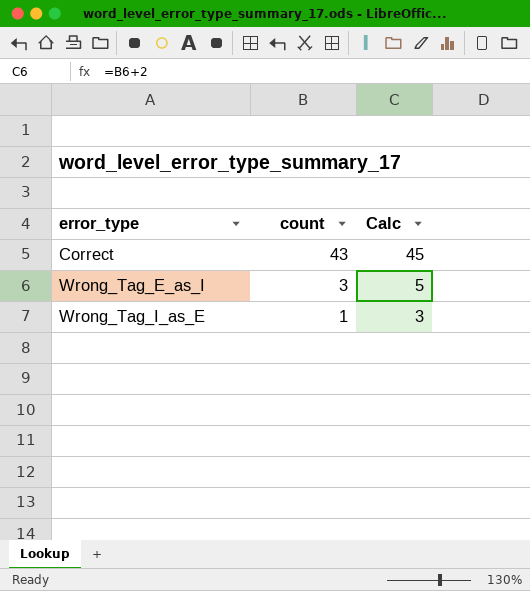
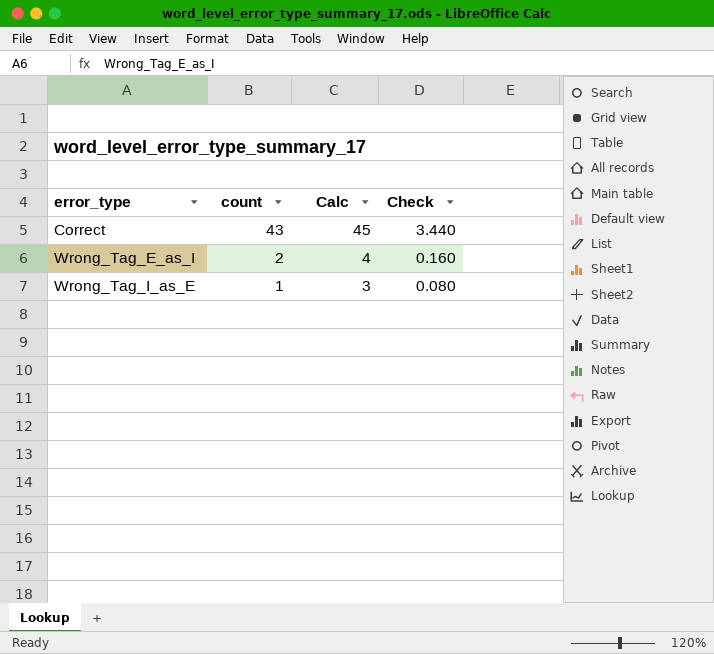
column Check | formula: none -> [count] * 0.08
Wrong_Tag_E_as_I | count: 3 -> 2
Wrong_Tag_E_as_I | Calc: 5 -> 4

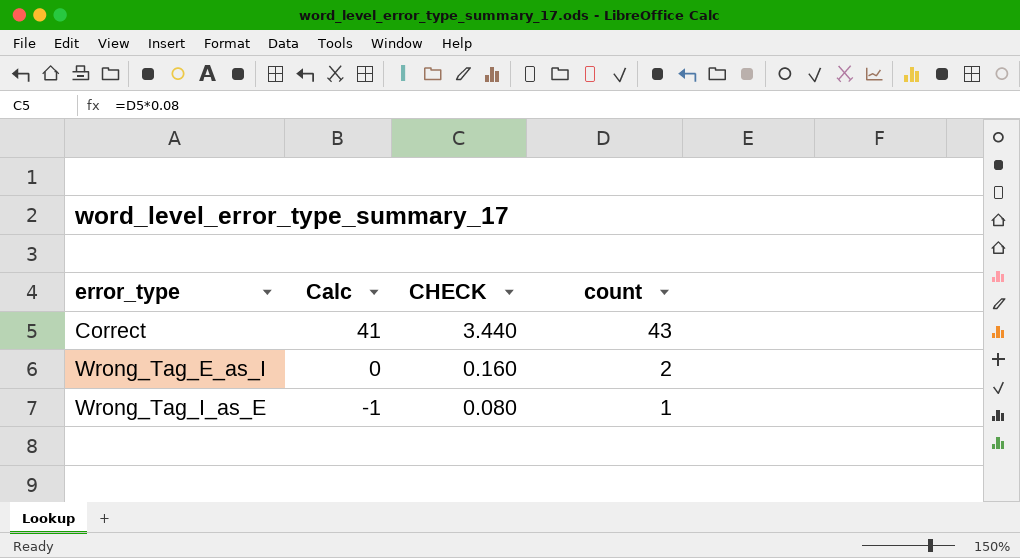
column Calc | formula: [count] + 2 -> [count] - 2
column name: Check -> CHECK
column count | position: 2 -> 4

